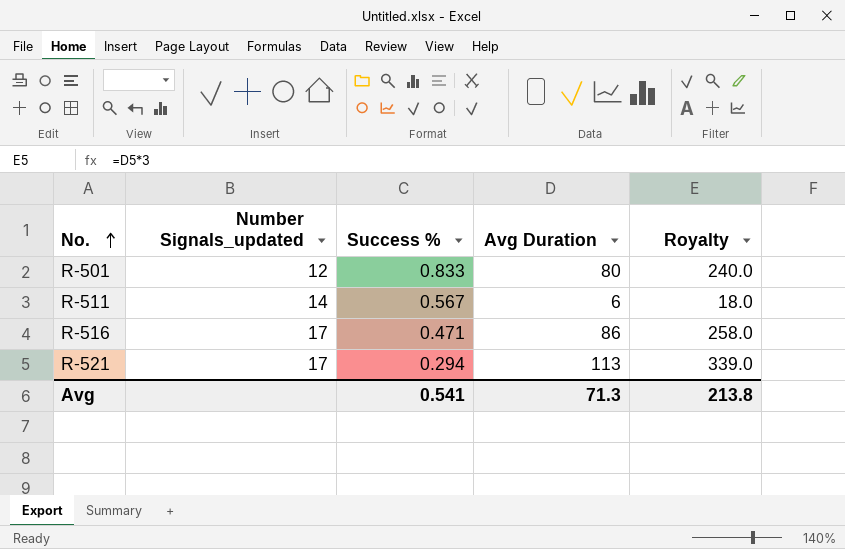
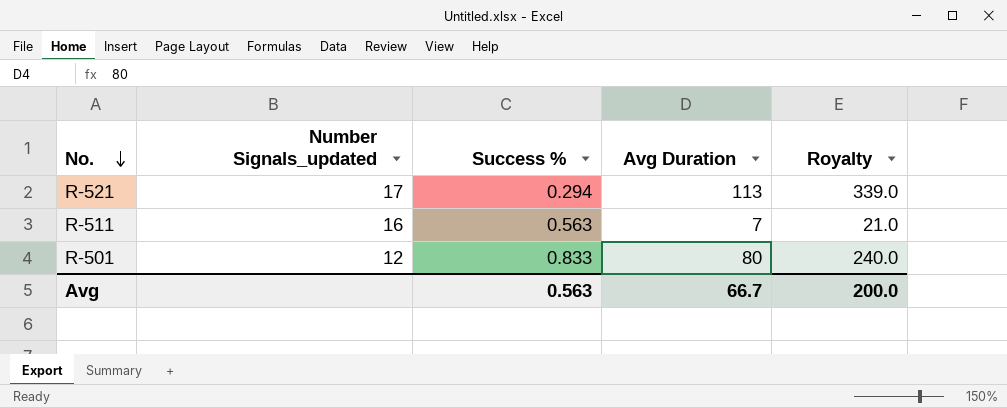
row order: No. ascending -> No. descending
row R-516: 17 | 0.471 | 86 | 258.0 -> none
R-511 | Number Signals_updated: 14 -> 16
R-511 | Success %: 0.567 -> 0.563
R-511 | Avg Duration: 6 -> 7
R-511 | Royalty: 18.0 -> 21.0
Avg | Success %: 0.541 -> 0.563
Avg | Avg Duration: 71.3 -> 66.7
Avg | Royalty: 213.8 -> 200.0

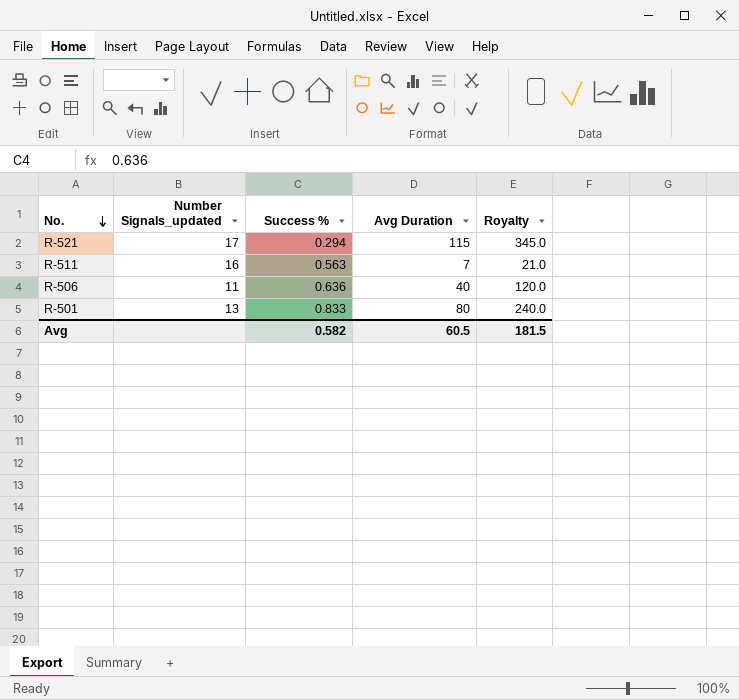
R-521 | Avg Duration: 113 -> 115
R-521 | Royalty: 339.0 -> 345.0
row R-506: none -> 11 | 0.636 | 40 | 120.0
R-501 | Number Signals_updated: 12 -> 13
Avg | Success %: 0.563 -> 0.582
Avg | Avg Duration: 66.7 -> 60.5
Avg | Royalty: 200.0 -> 181.5

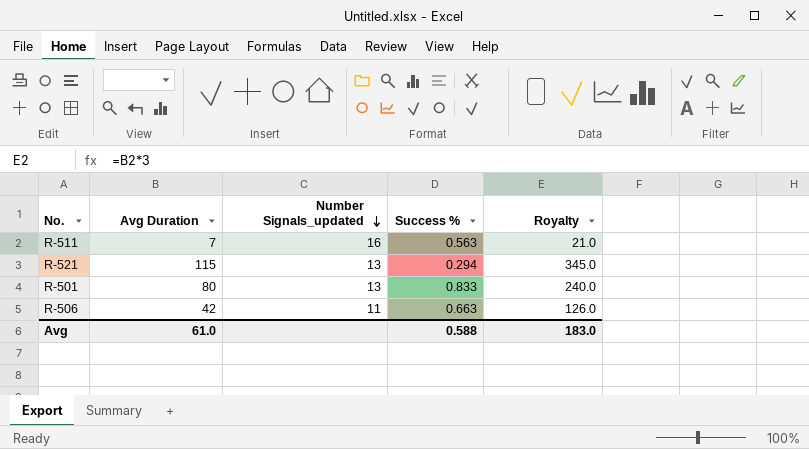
row order: No. descending -> Number Signals_updated descending
column Avg Duration | position: 4 -> 2
R-521 | Number Signals_updated: 17 -> 13
R-506 | Avg Duration: 40 -> 42
R-506 | Success %: 0.636 -> 0.663
R-506 | Royalty: 120.0 -> 126.0
Avg | Avg Duration: 60.5 -> 61.0
Avg | Success %: 0.582 -> 0.588
Avg | Royalty: 181.5 -> 183.0

